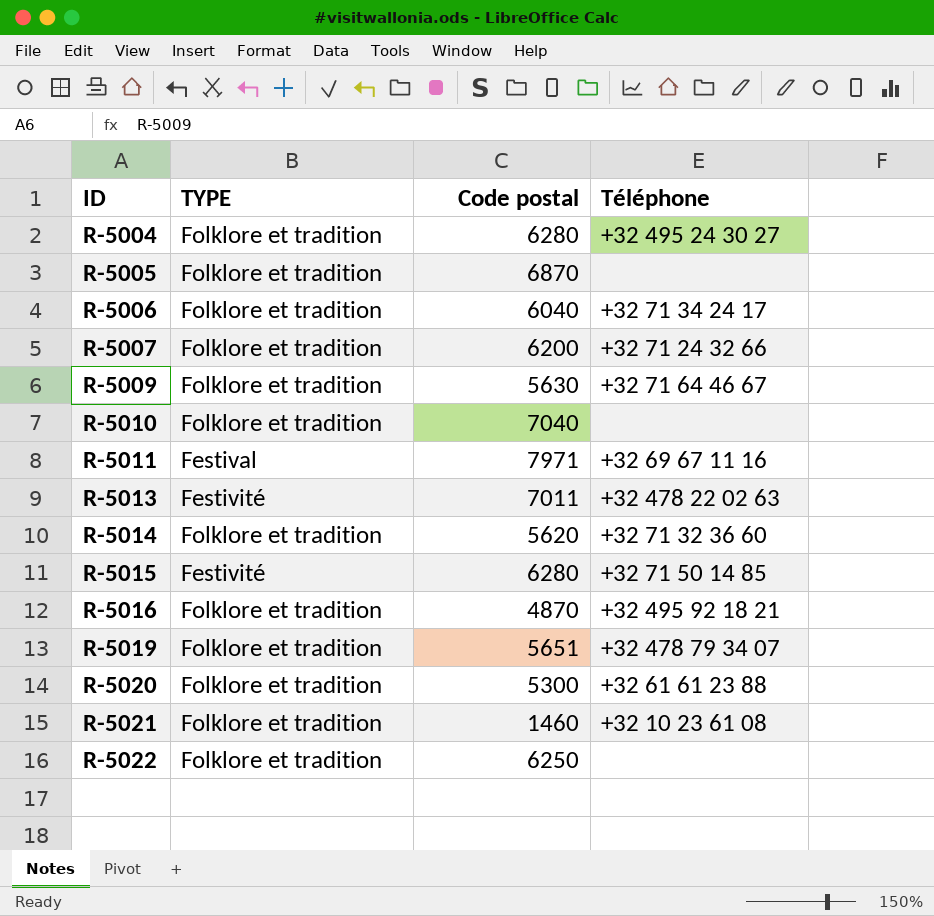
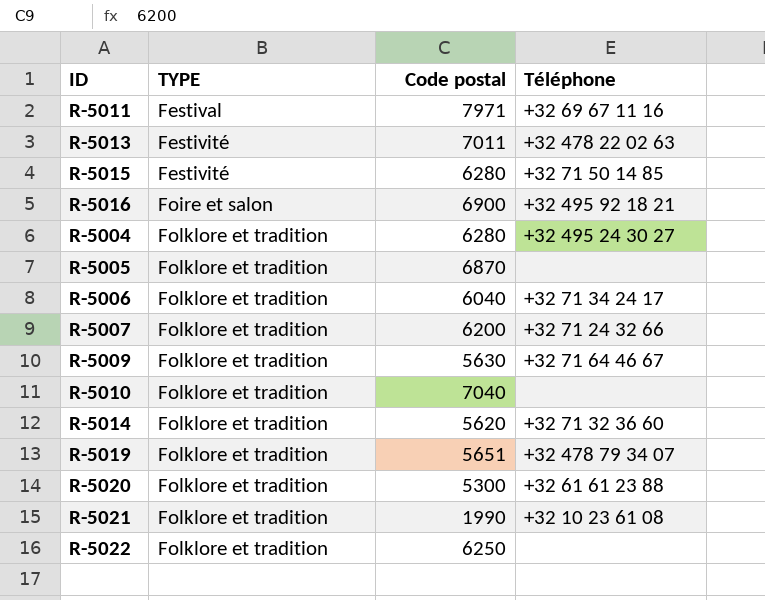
row order: ID ascending -> TYPE ascending
R-5016 | TYPE: Folklore et tradition -> Foire et salon
R-5016 | Code postal: 4870 -> 6900
R-5021 | Code postal: 1460 -> 1990

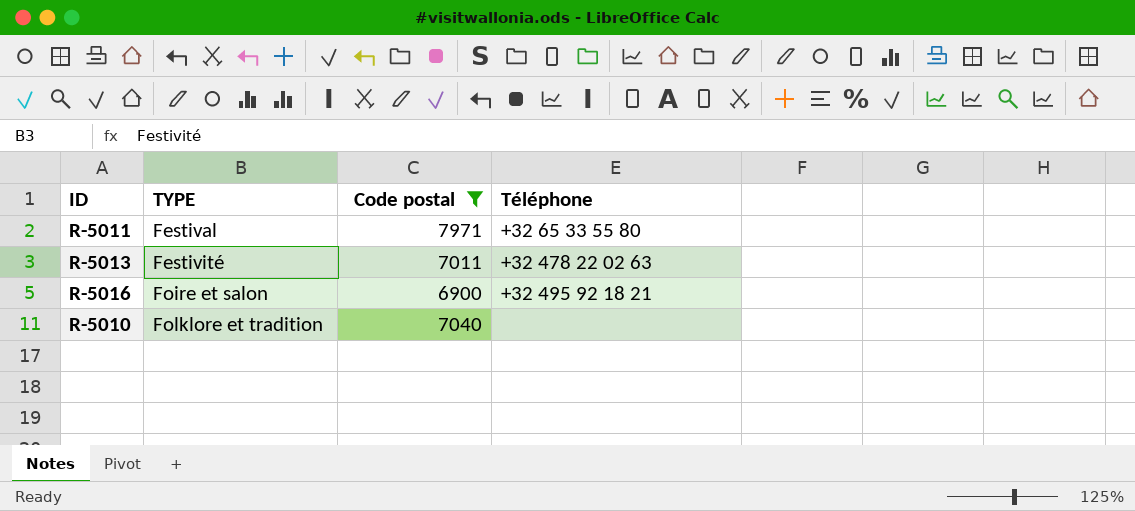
filter: none -> Code postal >= 6900
R-5011 | Téléphone: +32 69 67 11 16 -> +32 65 33 55 80

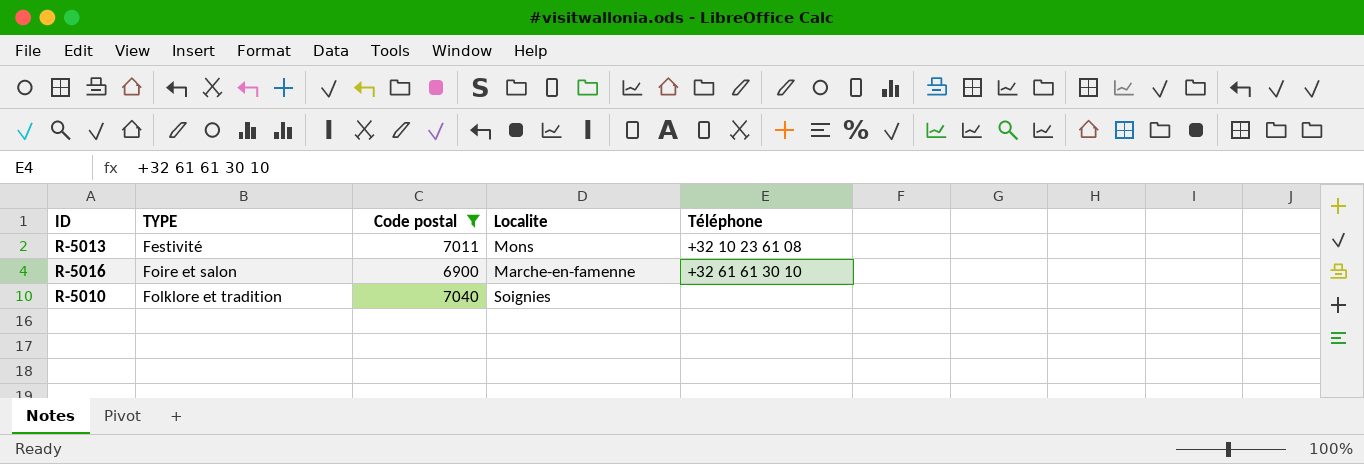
column Localite | position: none -> 4
row R-5011: Festival | 7971 | +32 65 33 55 80 -> none
R-5013 | Téléphone: +32 478 22 02 63 -> +32 10 23 61 08
R-5016 | Téléphone: +32 495 92 18 21 -> +32 61 61 30 10

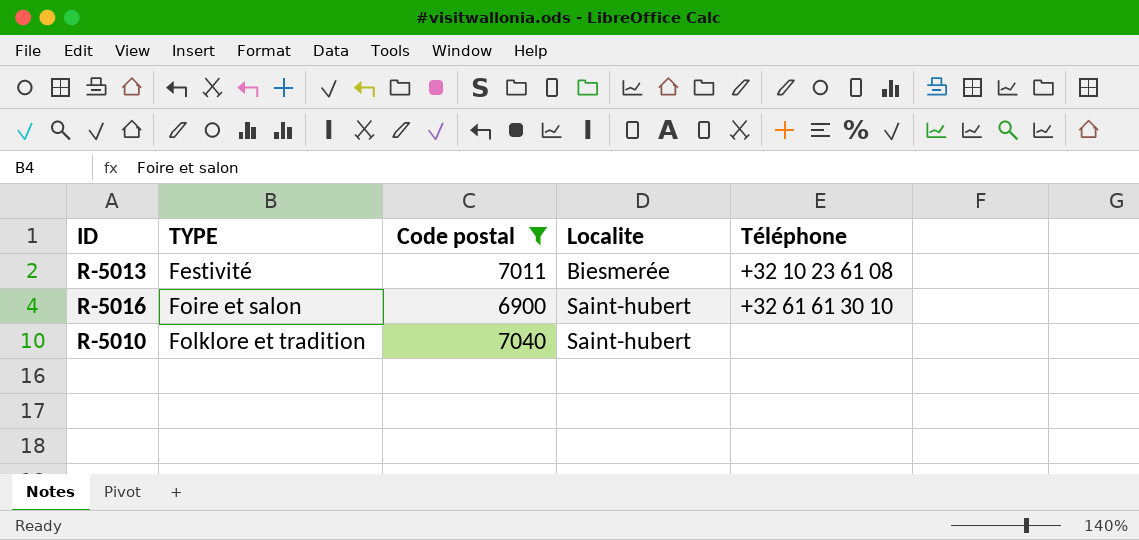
R-5013 | Localite: Mons -> Biesmerée
R-5016 | Localite: Marche-en-famenne -> Saint-hubert
R-5010 | Localite: Soignies -> Saint-hubert

